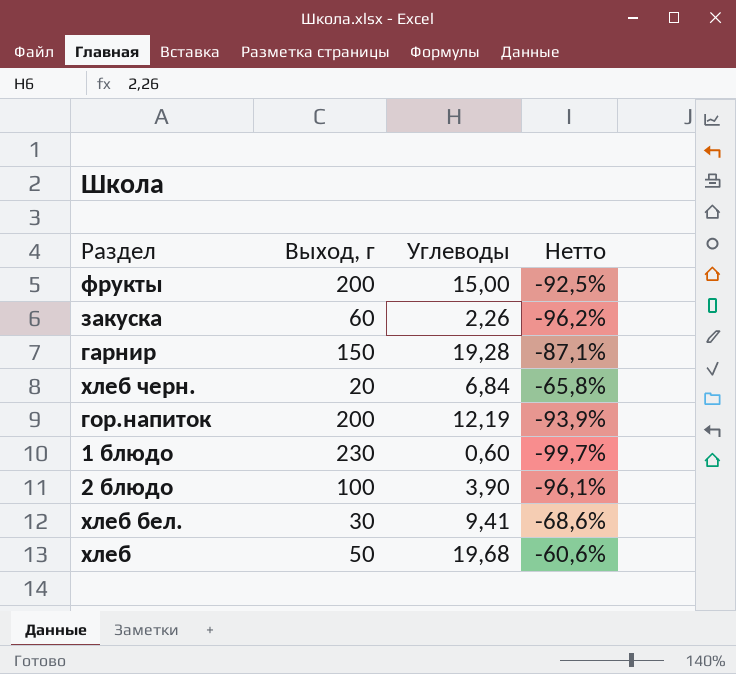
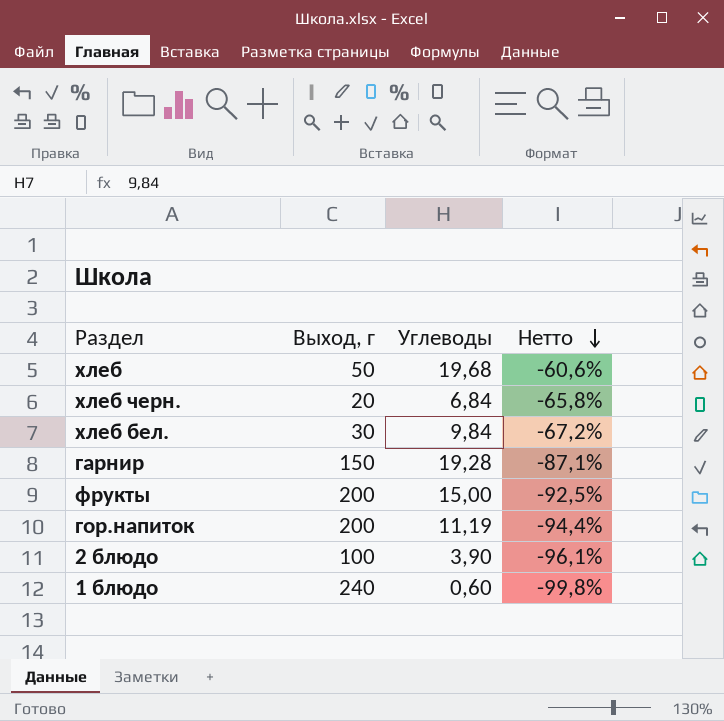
row order: none -> Нетто descending
row закуска: 60 | 2,26 | -96,2% -> none
хлеб бел. | Углеводы: 9,41 -> 9,84
хлеб бел. | Нетто: -68,6% -> -67,2%
гор.напиток | Углеводы: 12,19 -> 11,19
гор.напиток | Нетто: -93,9% -> -94,4%
1 блюдо | Выход, г: 230 -> 240
1 блюдо | Нетто: -99,7% -> -99,8%

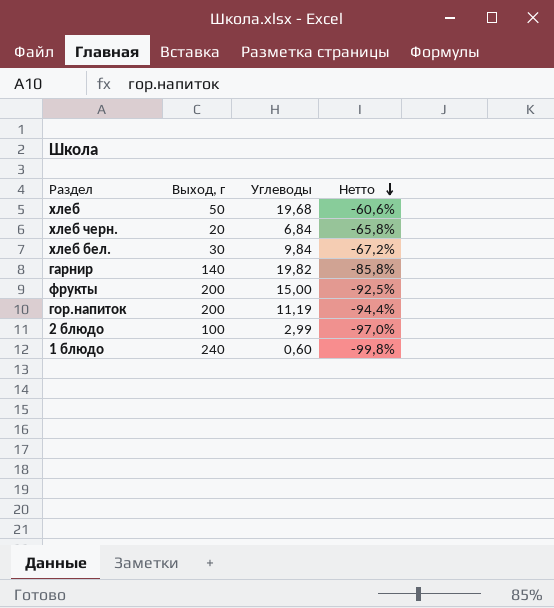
гарнир | Выход, г: 150 -> 140
гарнир | Углеводы: 19,28 -> 19,82
гарнир | Нетто: -87,1% -> -85,8%
2 блюдо | Углеводы: 3,90 -> 2,99
2 блюдо | Нетто: -96,1% -> -97,0%

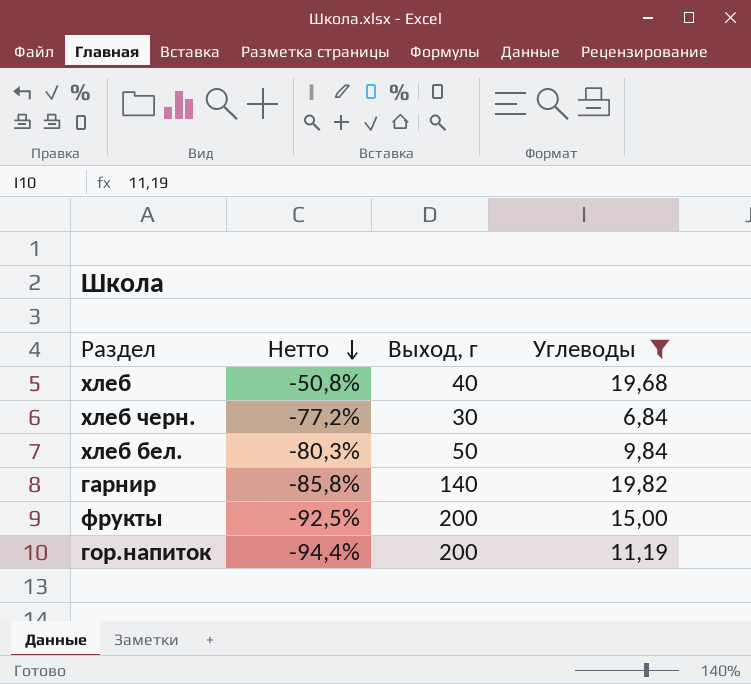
filter: none -> Углеводы >= 6,84
column Нетто | position: 4 -> 2
хлеб | Нетто: -60,6% -> -50,8%
хлеб | Выход, г: 50 -> 40
хлеб черн. | Нетто: -65,8% -> -77,2%
хлеб черн. | Выход, г: 20 -> 30
хлеб бел. | Нетто: -67,2% -> -80,3%
хлеб бел. | Выход, г: 30 -> 50

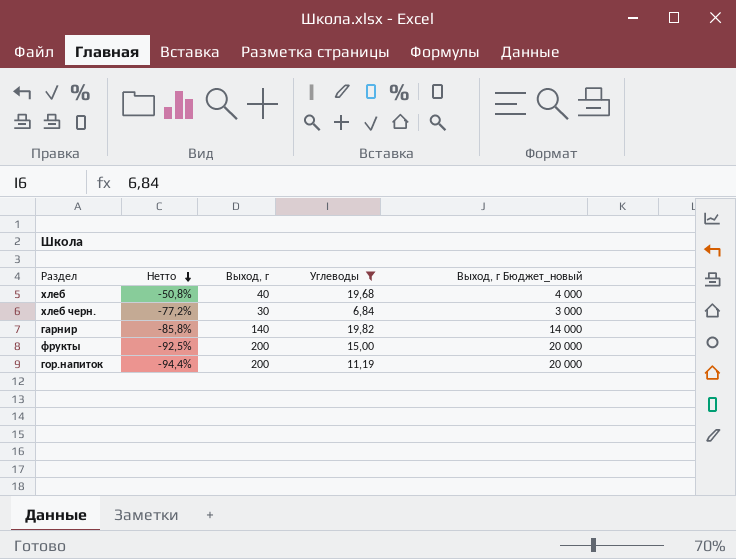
column Выход, г Бюджет_новый | formula: none -> [Выход, г] * 100
row хлеб бел.: -80,3% | 50 | 9,84 -> none

